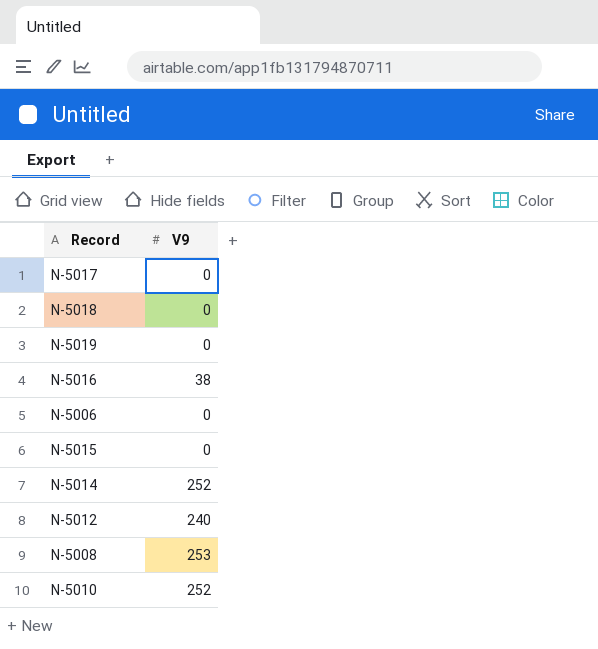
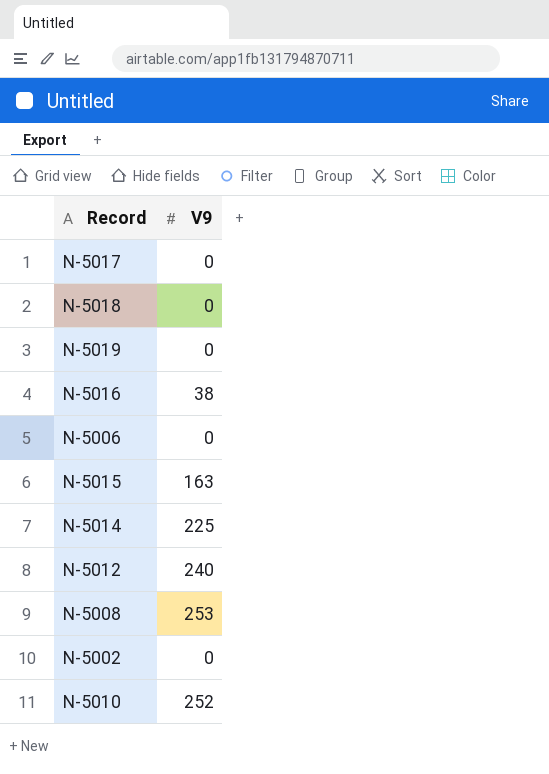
N-5015 | V9: 0 -> 163
N-5014 | V9: 252 -> 225
row N-5002: none -> 0

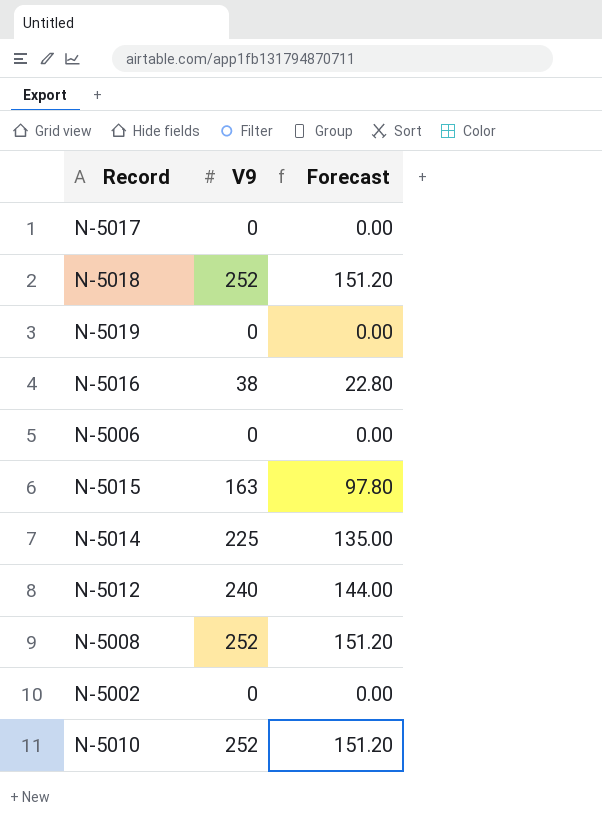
column Forecast | formula: none -> [V9] * 0.6
N-5018 | V9: 0 -> 252
N-5008 | V9: 253 -> 252

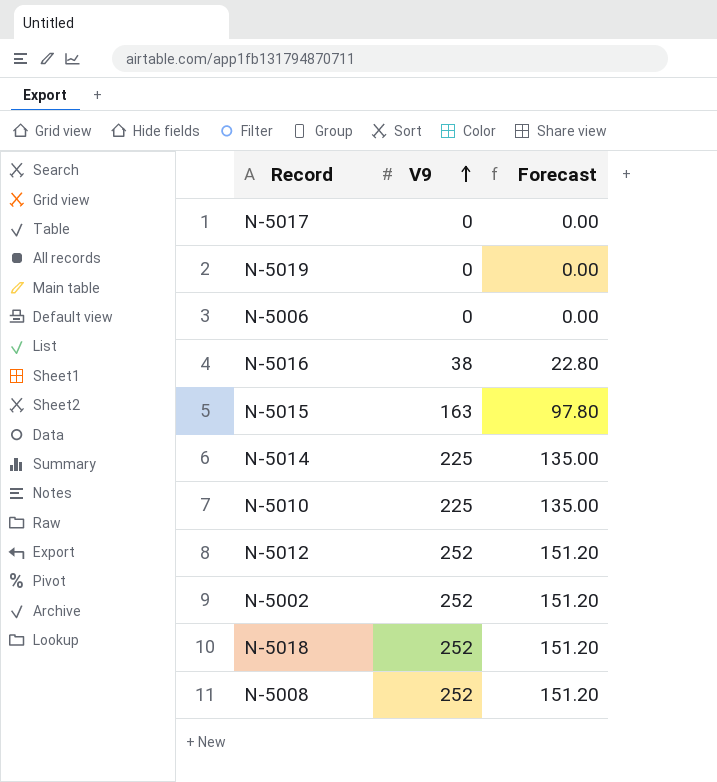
row order: none -> V9 ascending
N-5010 | V9: 252 -> 225
N-5010 | Forecast: 151.20 -> 135.00
N-5012 | V9: 240 -> 252
N-5012 | Forecast: 144.00 -> 151.20
N-5002 | V9: 0 -> 252
N-5002 | Forecast: 0.00 -> 151.20

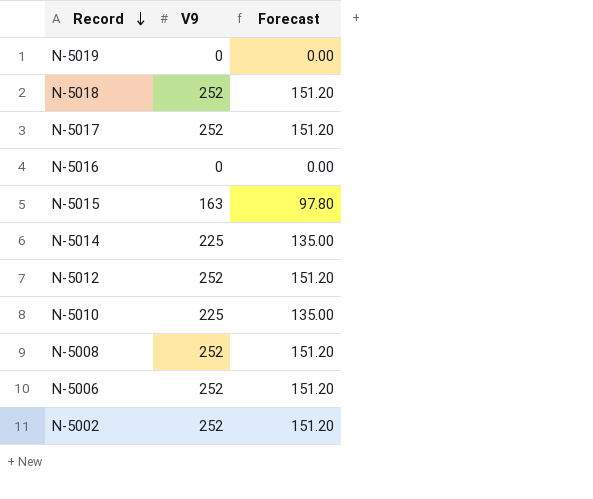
row order: V9 ascending -> Record descending
N-5017 | V9: 0 -> 252
N-5017 | Forecast: 0.00 -> 151.20
N-5016 | V9: 38 -> 0
N-5016 | Forecast: 22.80 -> 0.00
N-5006 | V9: 0 -> 252
N-5006 | Forecast: 0.00 -> 151.20

